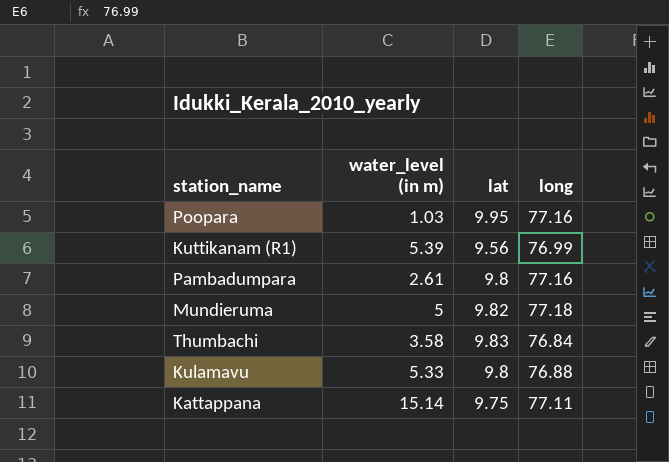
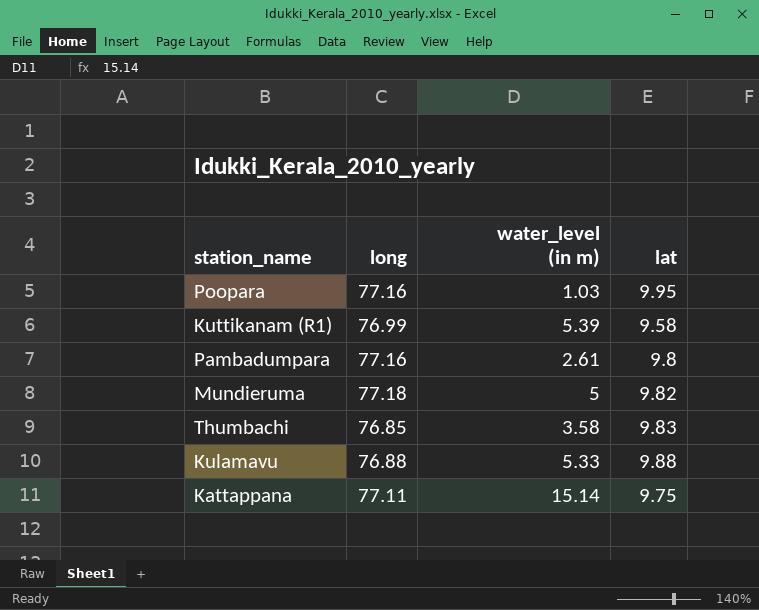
column long | position: 4 -> 2
Kuttikanam (R1) | lat: 9.56 -> 9.58
Thumbachi | long: 76.84 -> 76.85
Kulamavu | lat: 9.8 -> 9.88

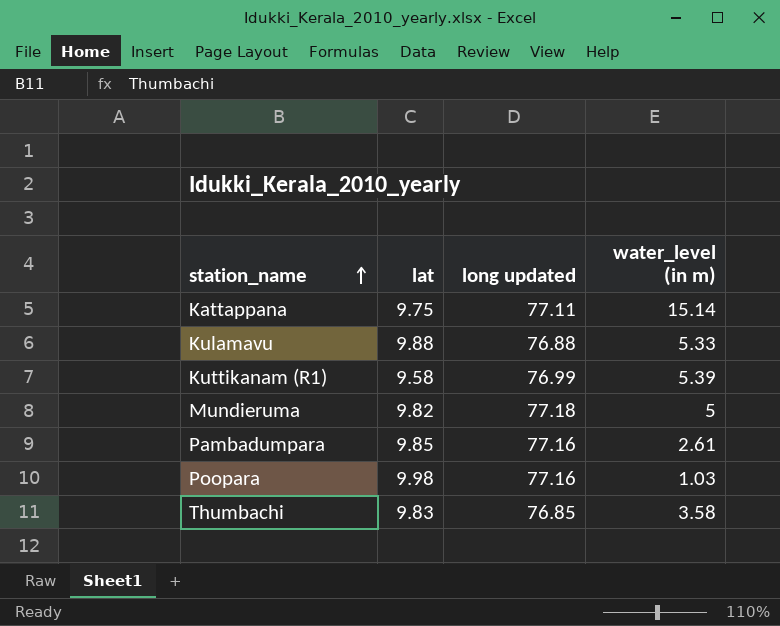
row order: none -> station_name ascending
column lat | position: 4 -> 2
column name: long -> long updated
Pambadumpara | lat: 9.8 -> 9.85
Poopara | lat: 9.95 -> 9.98

